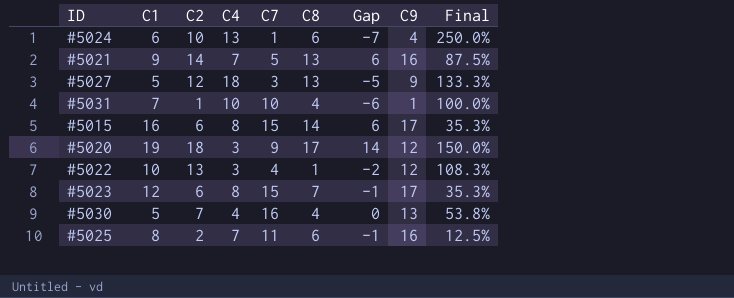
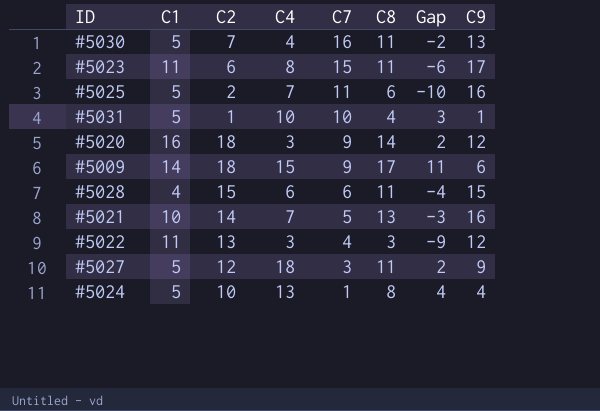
row order: none -> C7 descending
column Final | formula: [C2] / [C9] -> none
column Gap | formula: [C8] - [C4] -> [C8] - [C9]
row #5015: 16 | 6 | 8 | 15 | 14 | 6 | 17 | 35.3% -> none
#5030 | C8: 4 -> 11
#5023 | C1: 12 -> 11
#5023 | C8: 7 -> 11
#5025 | C1: 8 -> 5
#5031 | C1: 7 -> 5
#5020 | C1: 19 -> 16
#5020 | C8: 17 -> 14
row #5009: none -> 14 | 18 | 15 | 9 | 17 | 11 | 6
row #5028: none -> 4 | 15 | 6 | 6 | 11 | -4 | 15
#5021 | C1: 9 -> 10
#5022 | C1: 10 -> 11
#5022 | C8: 1 -> 3
#5027 | C8: 13 -> 11
#5024 | C1: 6 -> 5
#5024 | C8: 6 -> 8

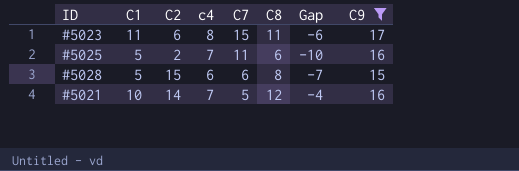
filter: none -> C9 >= 15
column name: C4 -> c4
#5028 | C1: 4 -> 5
#5028 | C8: 11 -> 8
#5028 | Gap: -4 -> -7
#5021 | C8: 13 -> 12
#5021 | Gap: -3 -> -4

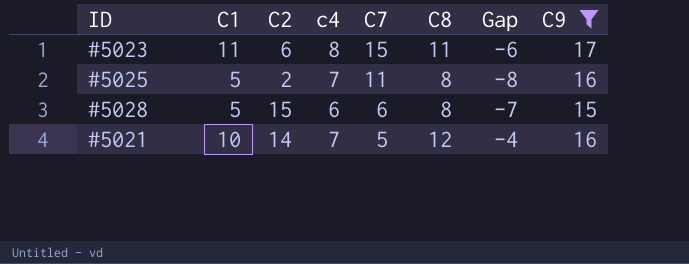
#5025 | C8: 6 -> 8
#5025 | Gap: -10 -> -8

